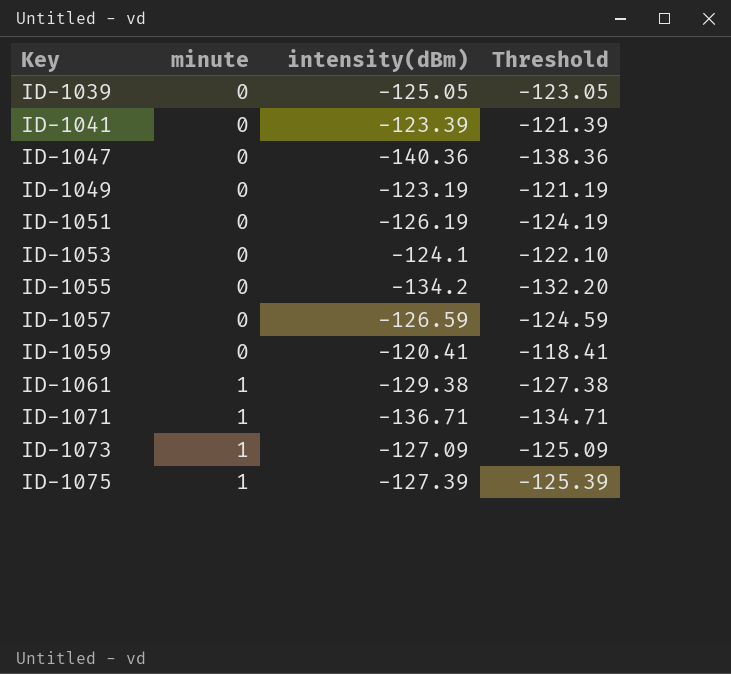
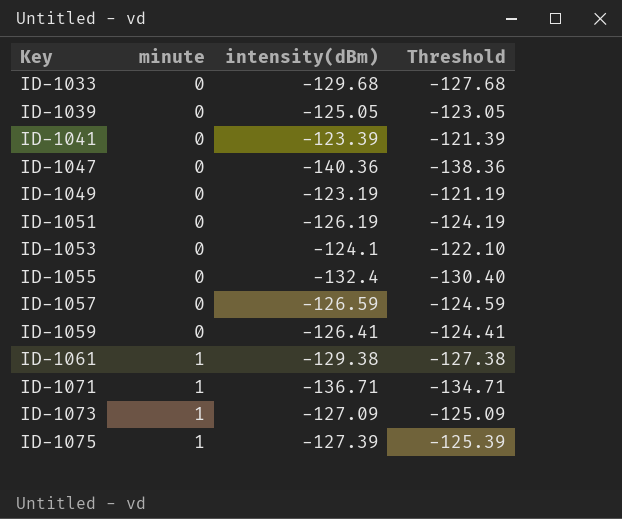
row ID-1033: none -> 0 | -129.68 | -127.68
ID-1055 | intensity(dBm): -134.2 -> -132.4
ID-1055 | Threshold: -132.20 -> -130.40
ID-1059 | intensity(dBm): -120.41 -> -126.41
ID-1059 | Threshold: -118.41 -> -124.41

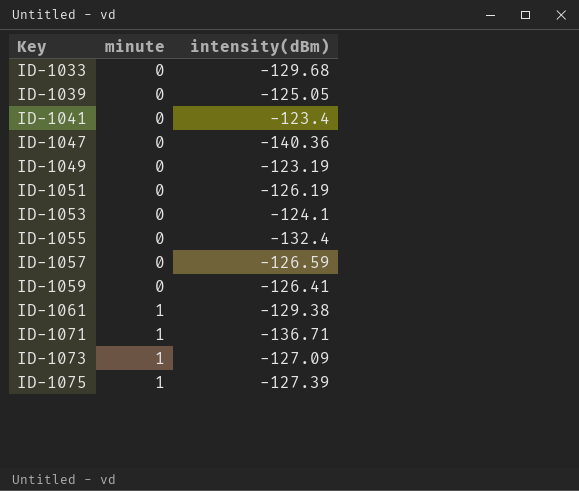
column Threshold | formula: [intensity(dBm)] + 2 -> none
ID-1041 | intensity(dBm): -123.39 -> -123.4

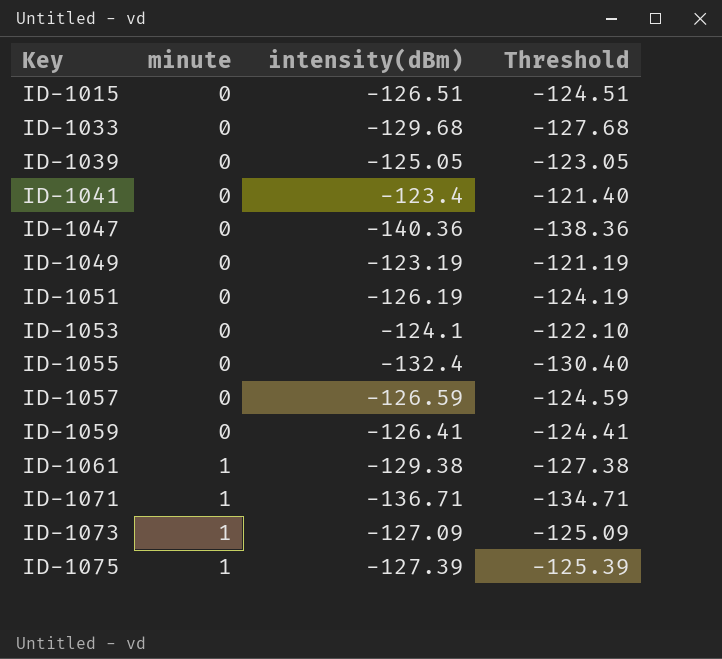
column Threshold | formula: none -> [intensity(dBm)] + 2
row ID-1015: none -> 0 | -126.51 | -124.51

